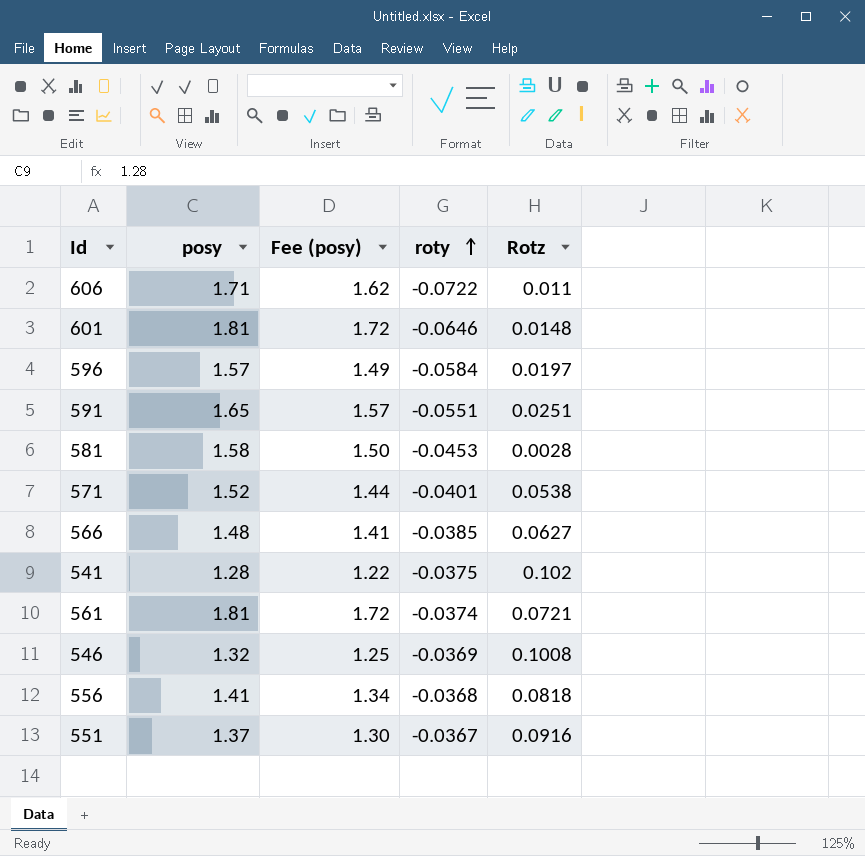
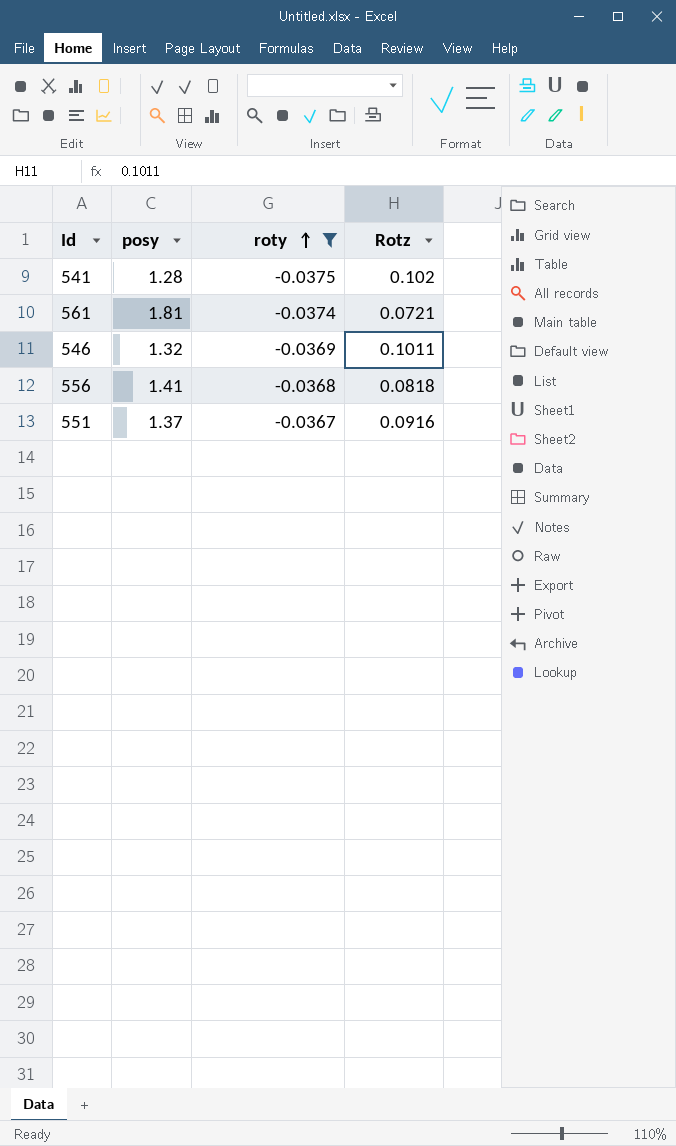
filter: none -> roty >= -0.0375
column Fee (posy) | formula: [posy] * 0.95 -> none
546 | Rotz: 0.1008 -> 0.1011

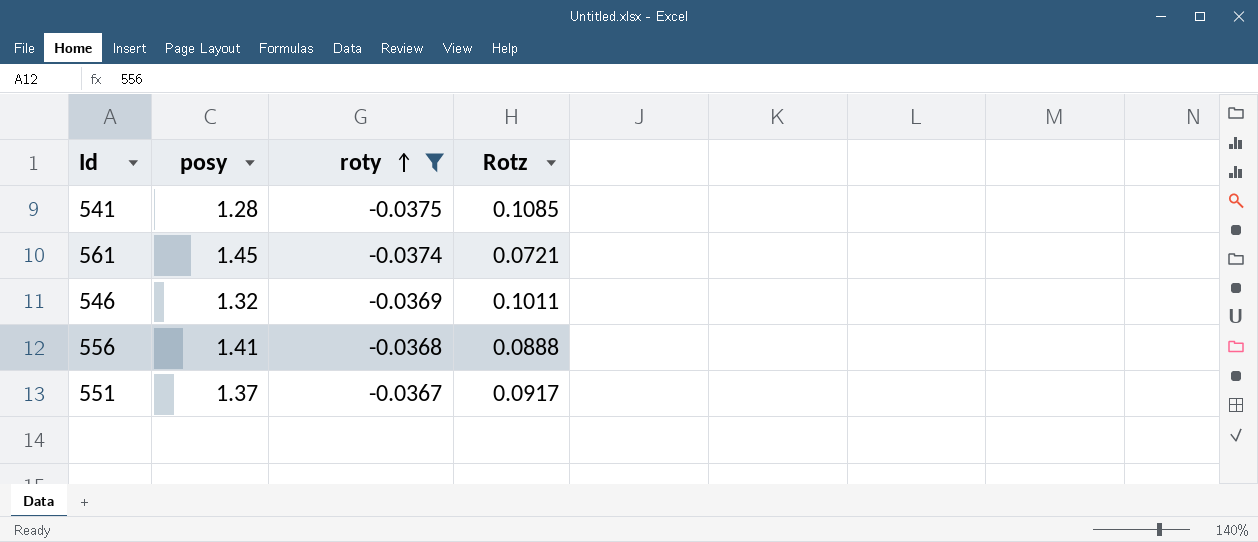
541 | Rotz: 0.102 -> 0.1085
561 | posy: 1.81 -> 1.45
556 | Rotz: 0.0818 -> 0.0888
551 | Rotz: 0.0916 -> 0.0917

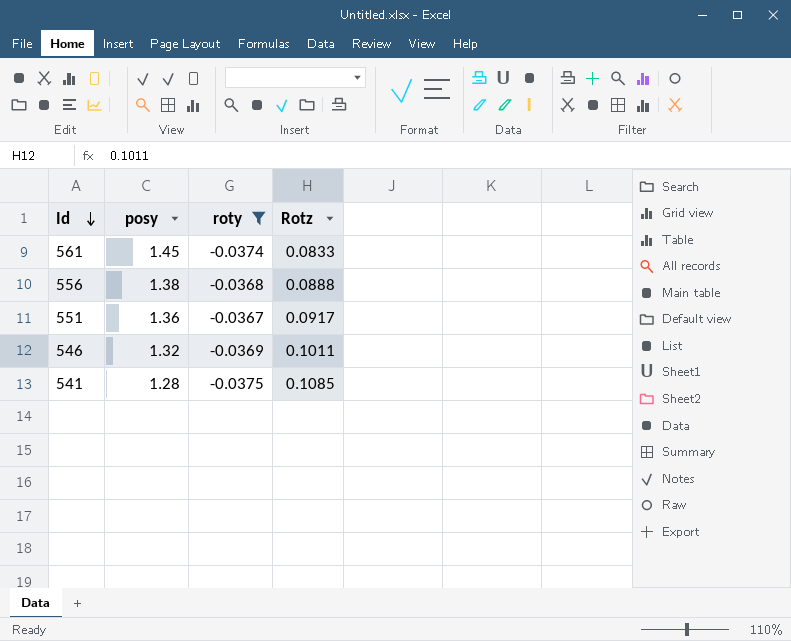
row order: roty ascending -> Id descending
561 | Rotz: 0.0721 -> 0.0833
556 | posy: 1.41 -> 1.38
551 | posy: 1.37 -> 1.36

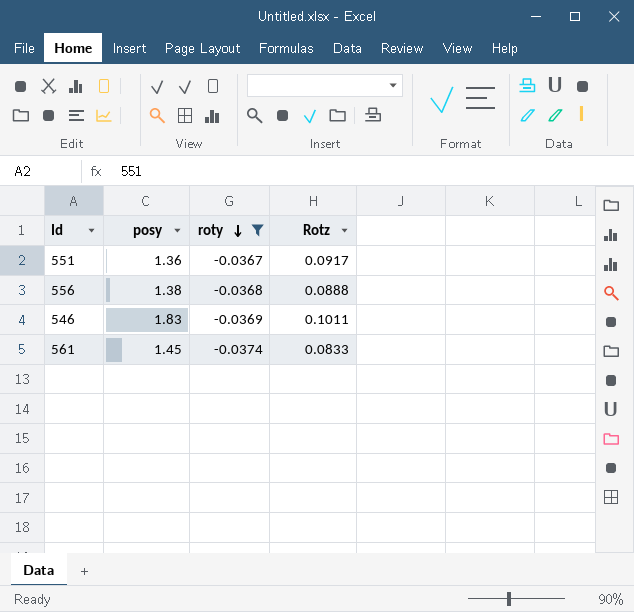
row order: Id descending -> roty descending
row 541: 1.28 | -0.0375 | 0.1085 -> none
546 | posy: 1.32 -> 1.83

